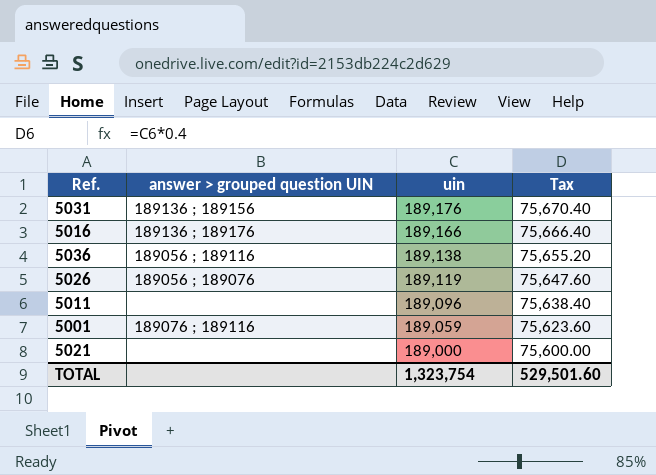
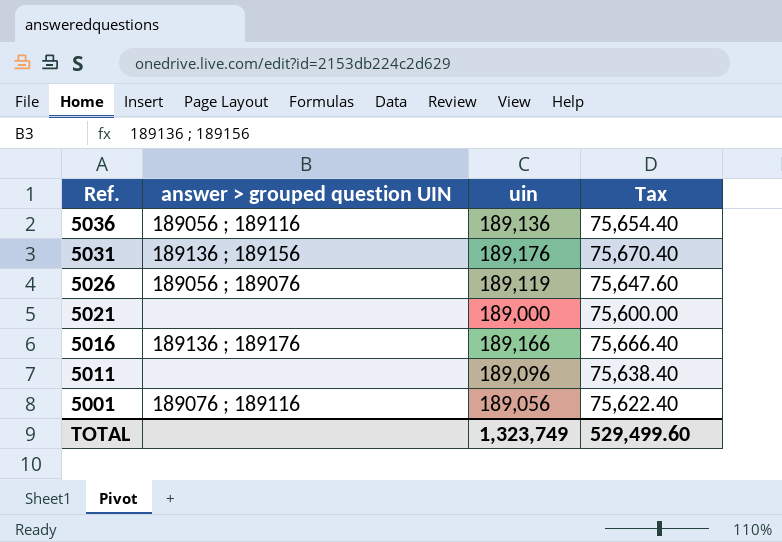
row order: uin descending -> Ref. descending
5036 | uin: 189,138 -> 189,136
5036 | Tax: 75,655.20 -> 75,654.40
5001 | uin: 189,059 -> 189,056
5001 | Tax: 75,623.60 -> 75,622.40
TOTAL | uin: 1,323,754 -> 1,323,749
TOTAL | Tax: 529,501.60 -> 529,499.60

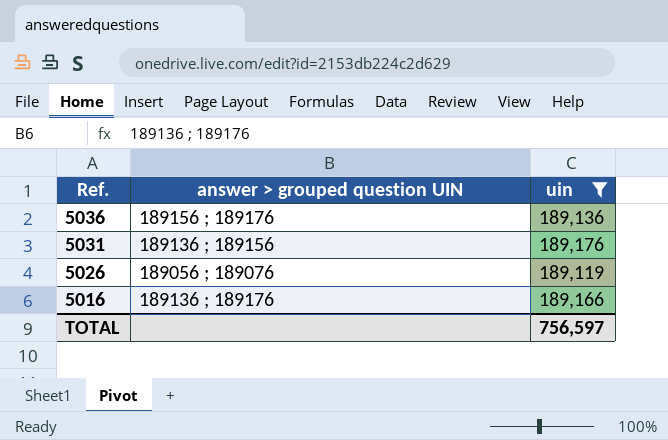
filter: none -> uin >= 189,119
column Tax | formula: [uin] * 0.4 -> none
5036 | answer > grouped question UIN: 189056 ; 189116 -> 189156 ; 189176
TOTAL | uin: 1,323,749 -> 756,597

